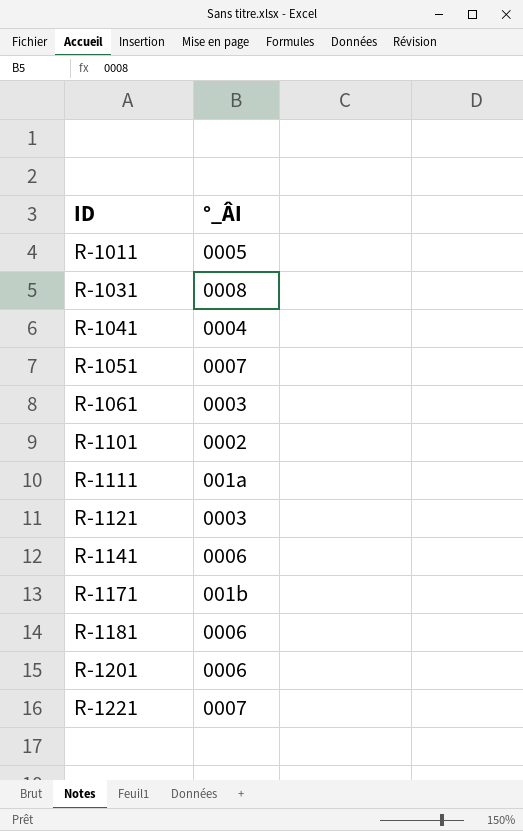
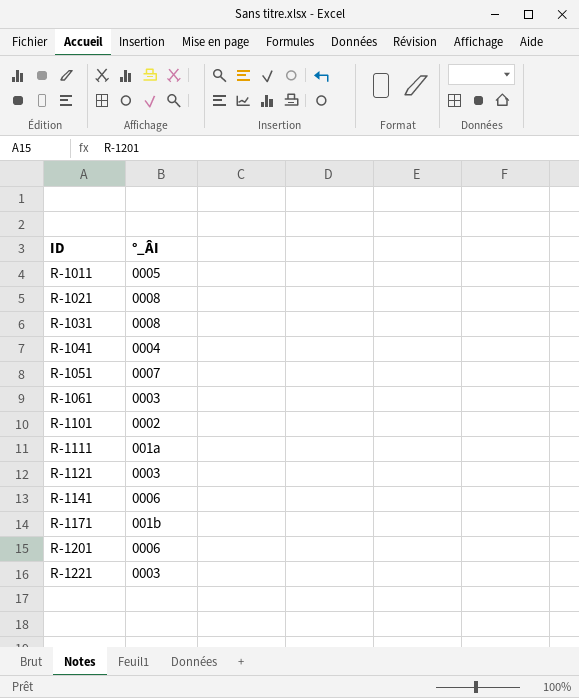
row R-1181: 0006 -> none
row R-1021: none -> 0008
R-1221 | °_ÂI: 0007 -> 0003

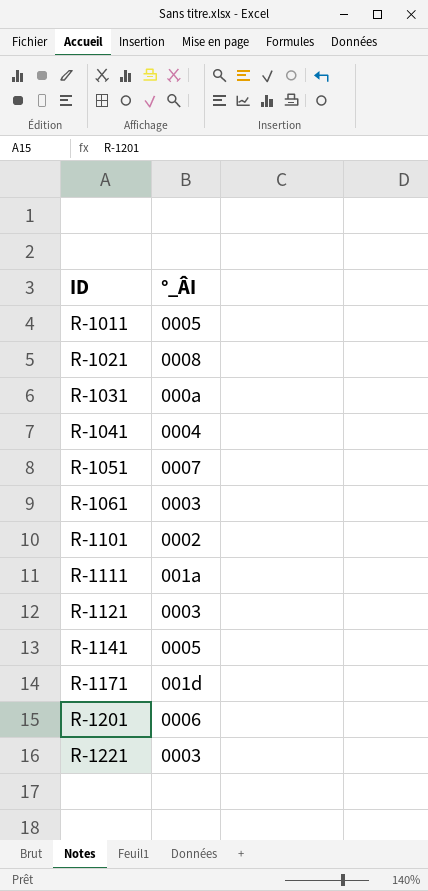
R-1031 | °_ÂI: 0008 -> 000a
R-1141 | °_ÂI: 0006 -> 0005
R-1171 | °_ÂI: 001b -> 001d

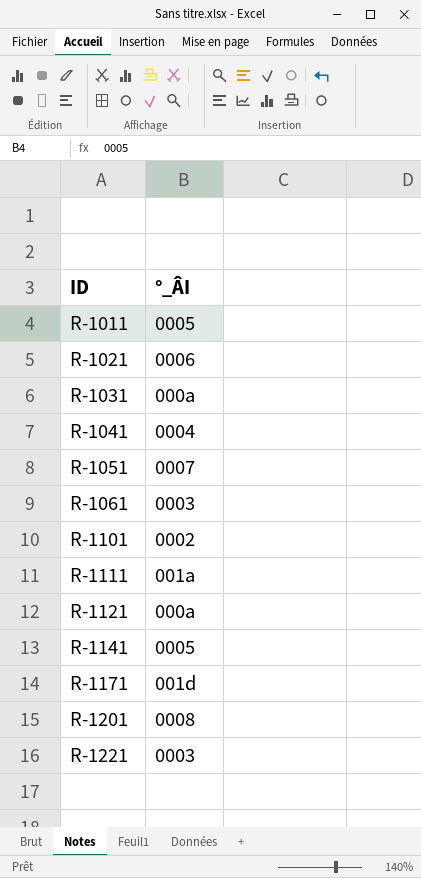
R-1021 | °_ÂI: 0008 -> 0006
R-1121 | °_ÂI: 0003 -> 000a
R-1201 | °_ÂI: 0006 -> 0008

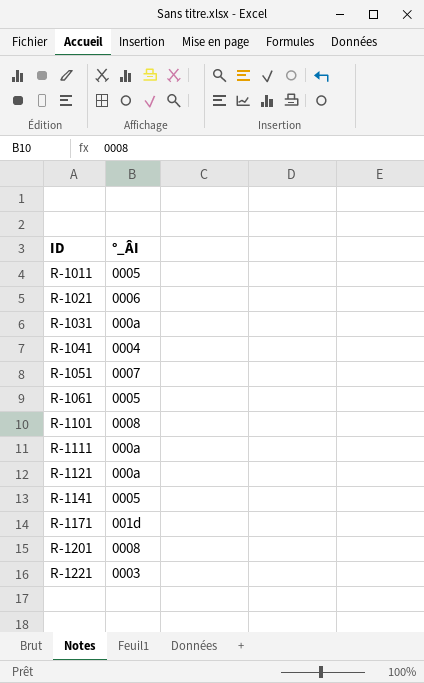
R-1061 | °_ÂI: 0003 -> 0005
R-1101 | °_ÂI: 0002 -> 0008
R-1111 | °_ÂI: 001a -> 000a

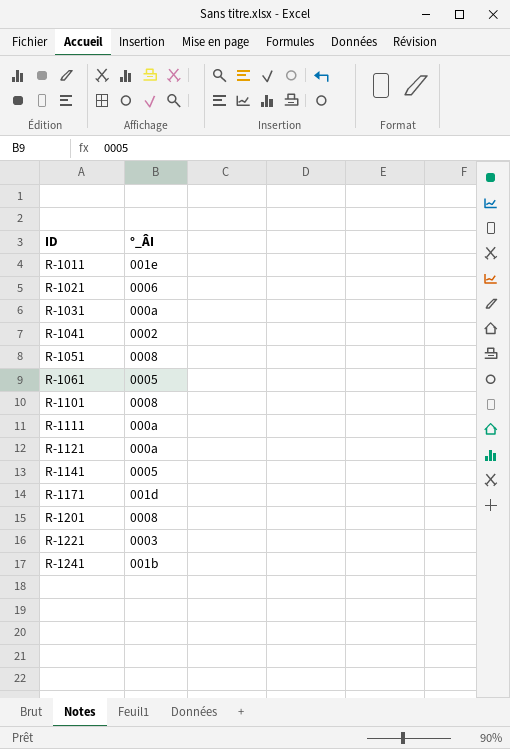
R-1011 | °_ÂI: 0005 -> 001e
R-1041 | °_ÂI: 0004 -> 0002
R-1051 | °_ÂI: 0007 -> 0008
row R-1241: none -> 001b

